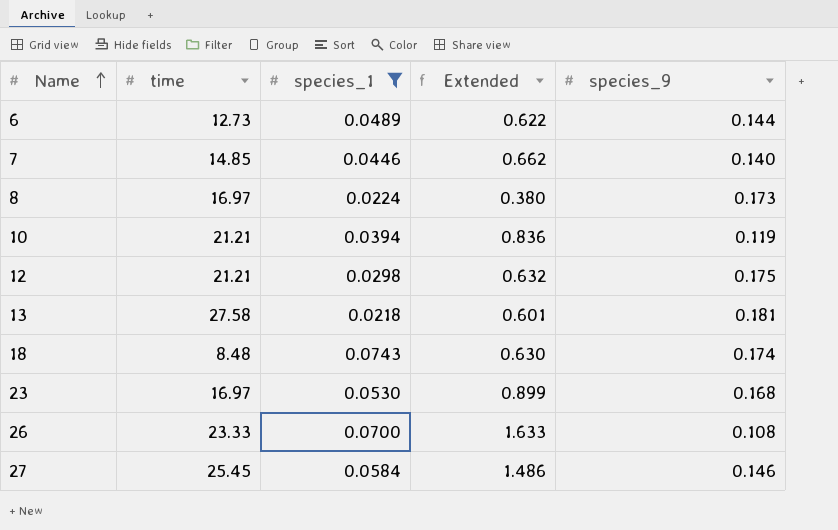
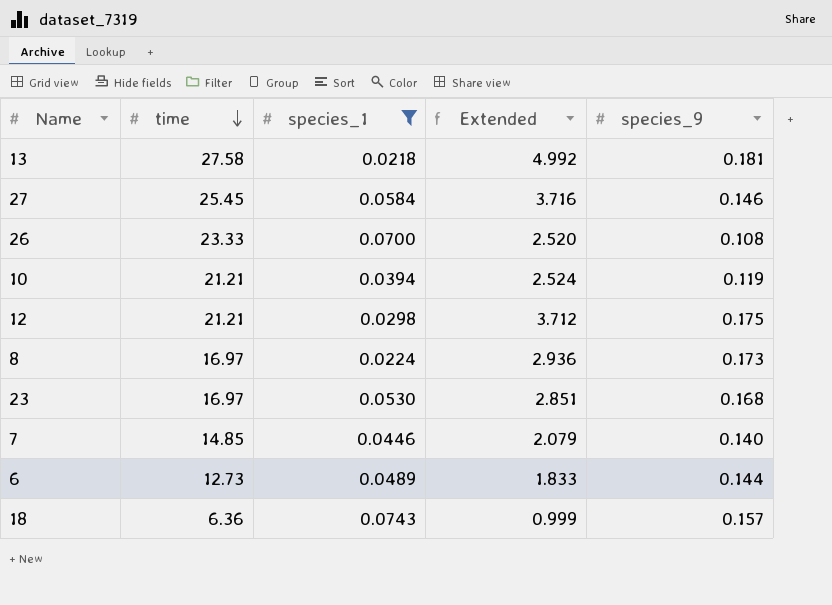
row order: Name ascending -> time descending
column Extended | formula: [time] * [species_1] -> [time] * [species_9]
18 | time: 8.48 -> 6.36
18 | species_9: 0.174 -> 0.157

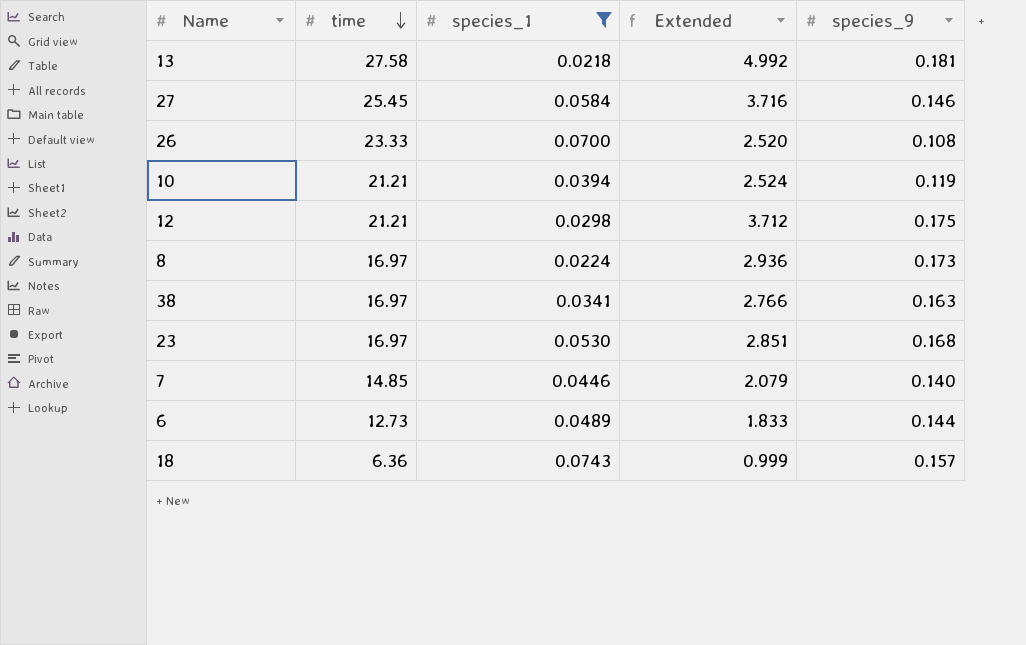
row 38: none -> 16.97 | 0.0341 | 2.766 | 0.163

